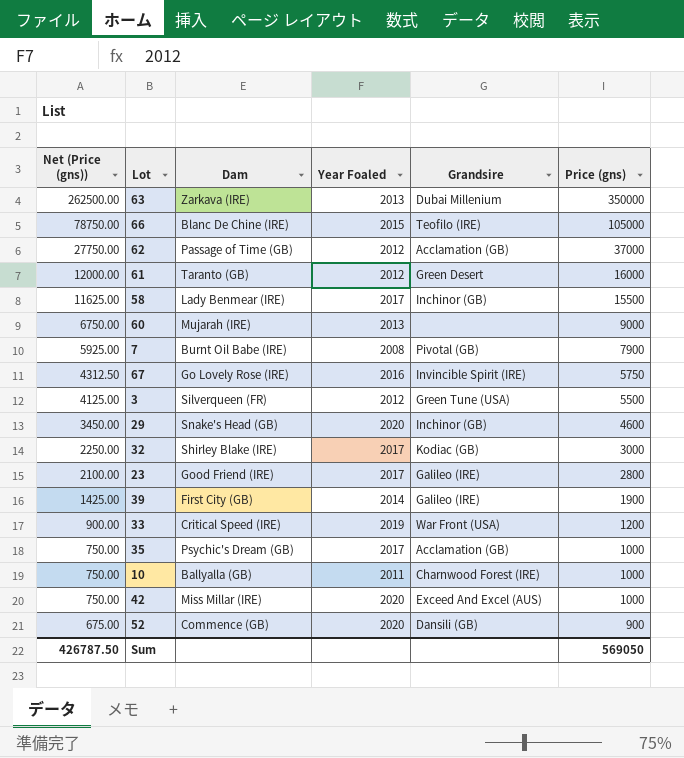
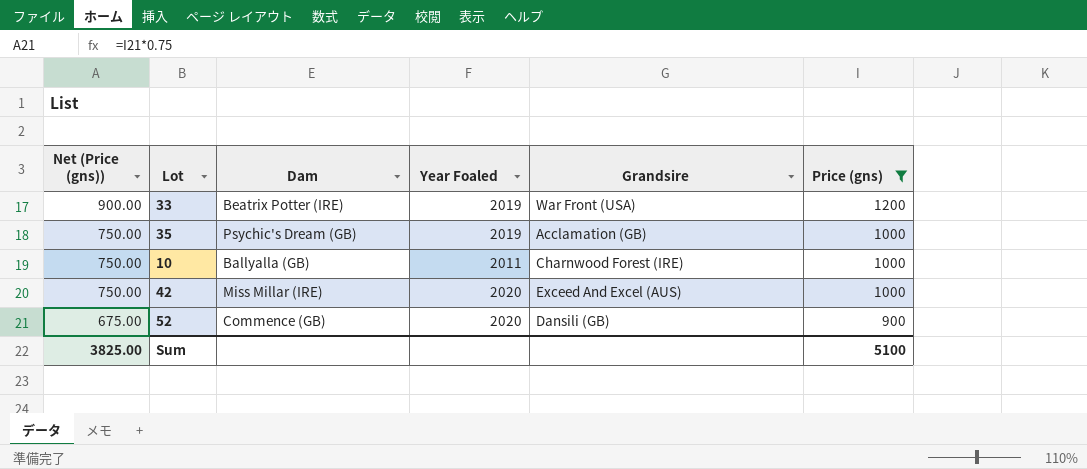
filter: none -> Price (gns) <= 1200
33 | Dam: Critical Speed (IRE) -> Beatrix Potter (IRE)
35 | Year Foaled: 2017 -> 2019
Sum | Net (Price (gns)): 426787.50 -> 3825.00
Sum | Price (gns): 569050 -> 5100

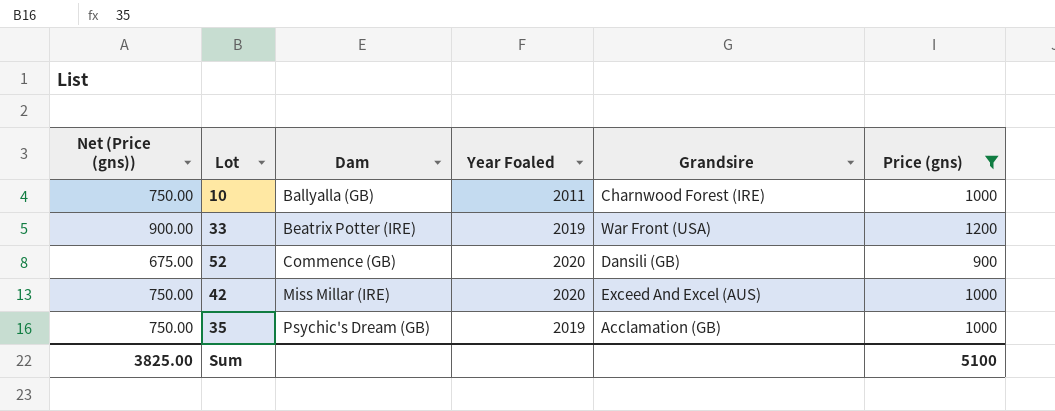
row order: Net (Price (gns)) descending -> Dam ascending

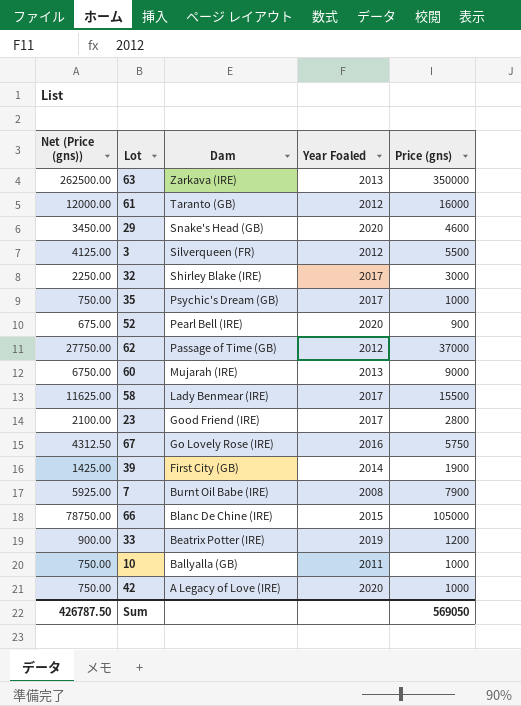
filter: Price (gns) <= 1200 -> none
row order: Dam ascending -> Dam descending
column Grandsire | position: 5 -> none
35 | Year Foaled: 2019 -> 2017
52 | Dam: Commence (GB) -> Pearl Bell (IRE)
42 | Dam: Miss Millar (IRE) -> A Legacy of Love (IRE)
Sum | Net (Price (gns)): 3825.00 -> 426787.50
Sum | Price (gns): 5100 -> 569050

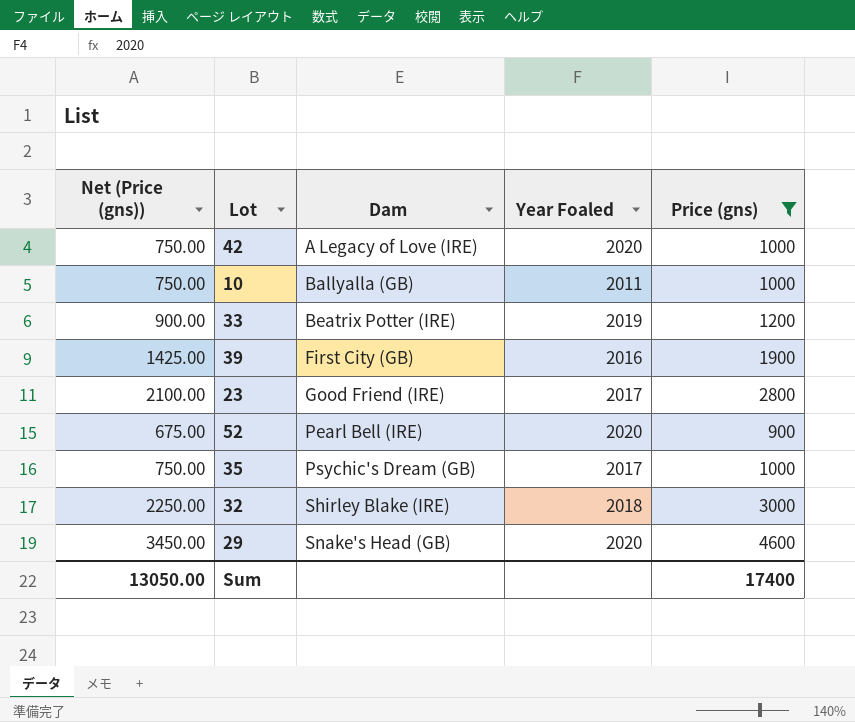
filter: none -> Price (gns) <= 4600
row order: Dam descending -> Dam ascending
39 | Year Foaled: 2014 -> 2016
32 | Year Foaled: 2017 -> 2018
Sum | Net (Price (gns)): 426787.50 -> 13050.00
Sum | Price (gns): 569050 -> 17400

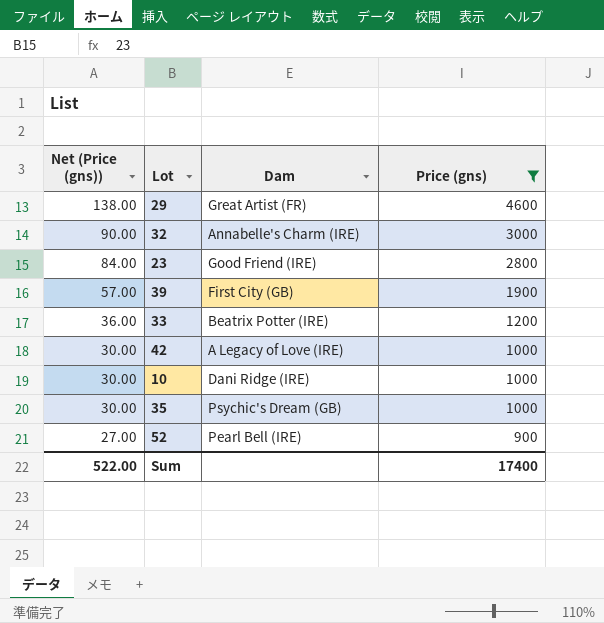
row order: Dam ascending -> Net (Price (gns)) descending
column Year Foaled | position: 4 -> none
column Net (Price (gns)) | formula: [Price (gns)] * 0.75 -> [Price (gns)] * 0.03
29 | Dam: Snake's Head (GB) -> Great Artist (FR)
32 | Dam: Shirley Blake (IRE) -> Annabelle's Charm (IRE)
10 | Dam: Ballyalla (GB) -> Dani Ridge (IRE)
Sum | Net (Price (gns)): 13050.00 -> 522.00

